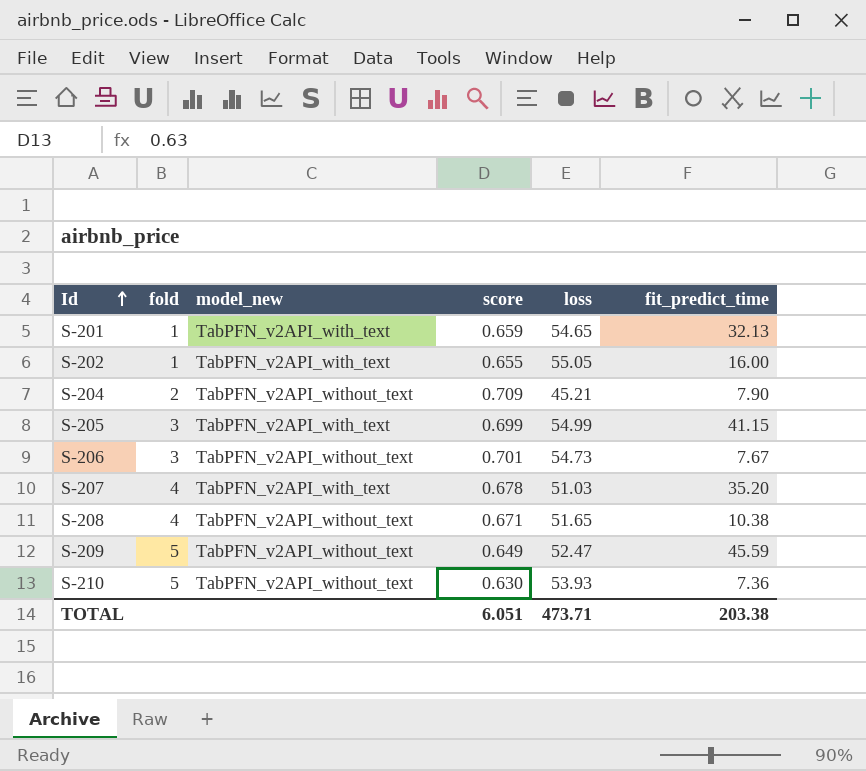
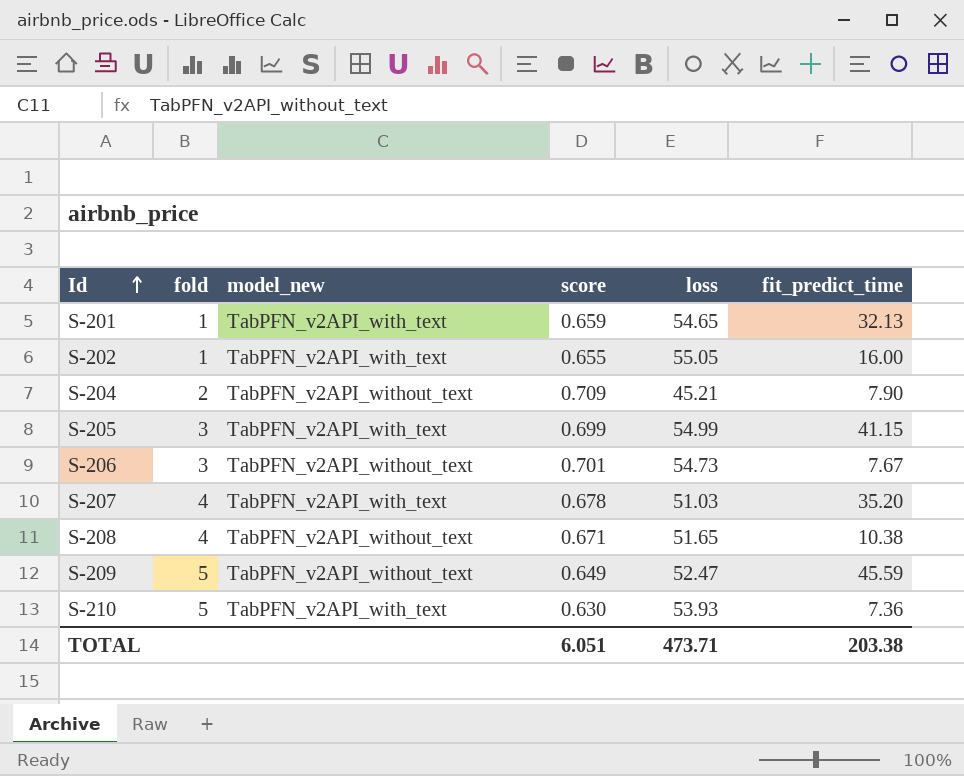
S-210 | model_new: TabPFN_v2API_without_text -> TabPFN_v2API_with_text

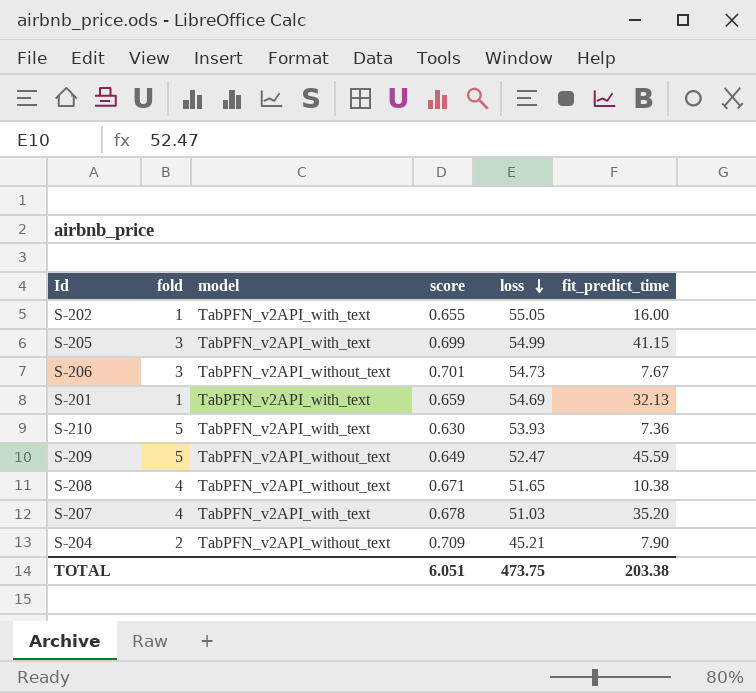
row order: Id ascending -> loss descending
column name: model_new -> model
S-201 | loss: 54.65 -> 54.69
TOTAL | loss: 473.71 -> 473.75

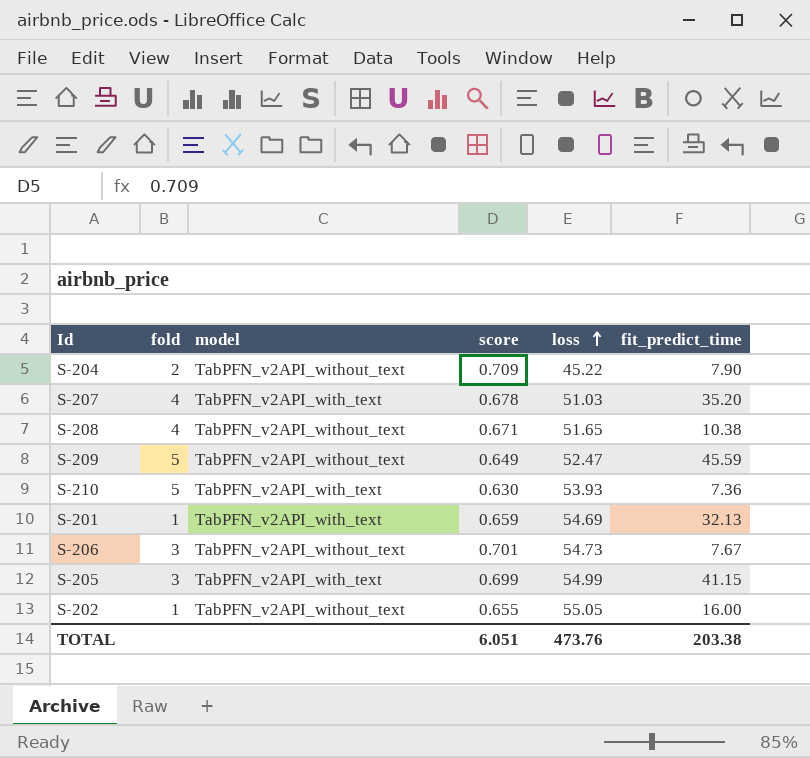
row order: loss descending -> loss ascending
S-204 | loss: 45.21 -> 45.22
S-202 | model: TabPFN_v2API_with_text -> TabPFN_v2API_without_text
TOTAL | loss: 473.75 -> 473.76

